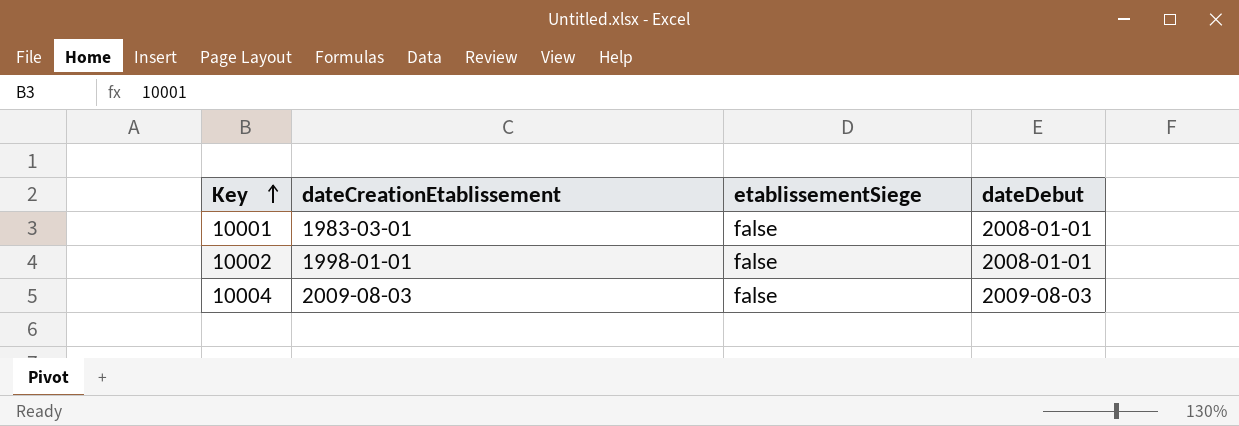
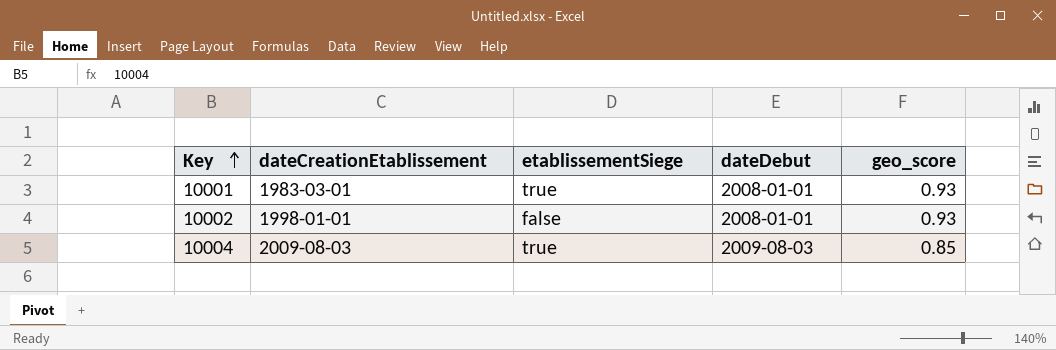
column geo_score | position: none -> 5
10001 | etablissementSiege: false -> true
10004 | etablissementSiege: false -> true

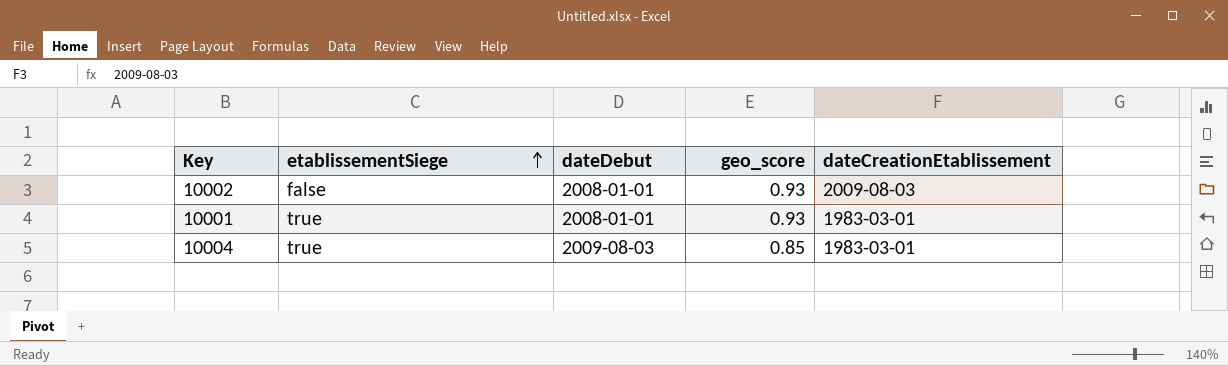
row order: Key ascending -> etablissementSiege ascending
column dateCreationEtablissement | position: 2 -> 5
10002 | dateCreationEtablissement: 1998-01-01 -> 2009-08-03
10004 | dateCreationEtablissement: 2009-08-03 -> 1983-03-01

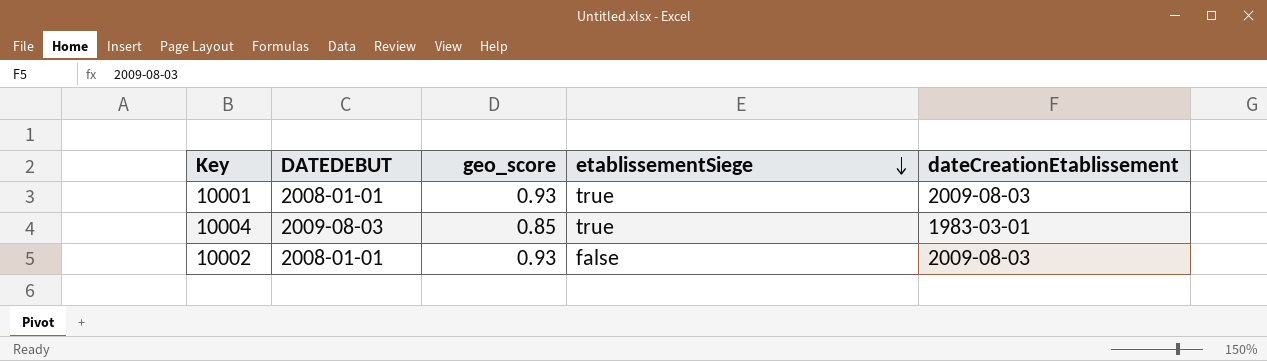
row order: etablissementSiege ascending -> etablissementSiege descending
column name: dateDebut -> DATEDEBUT
column etablissementSiege | position: 2 -> 4
10001 | dateCreationEtablissement: 1983-03-01 -> 2009-08-03

